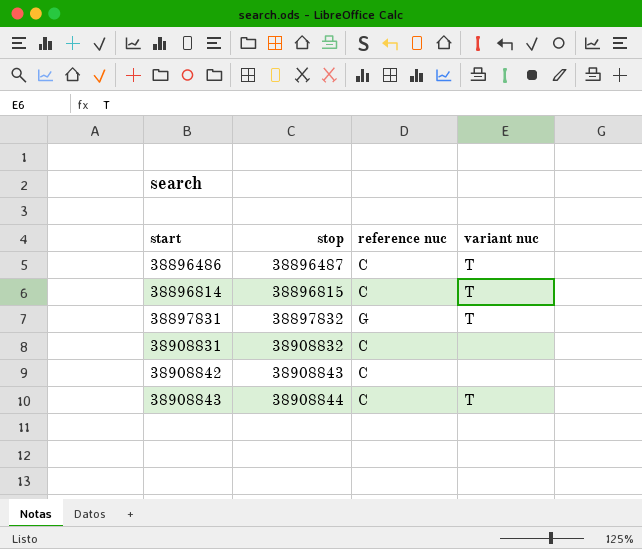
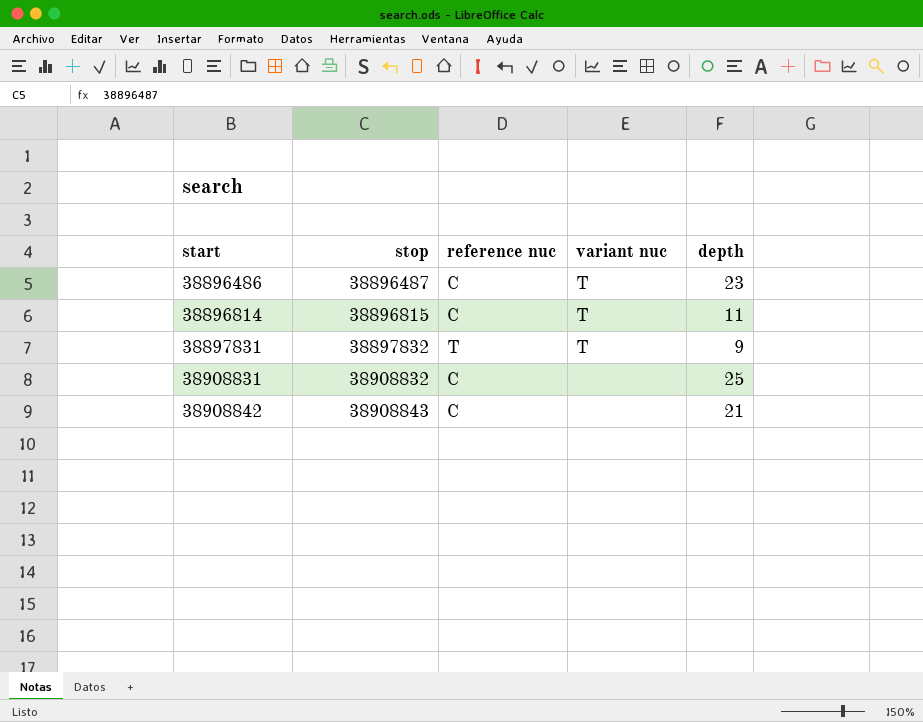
column depth | position: none -> 5
row 38908843: 38908844 | C | T -> none
38897831 | reference nuc: G -> T

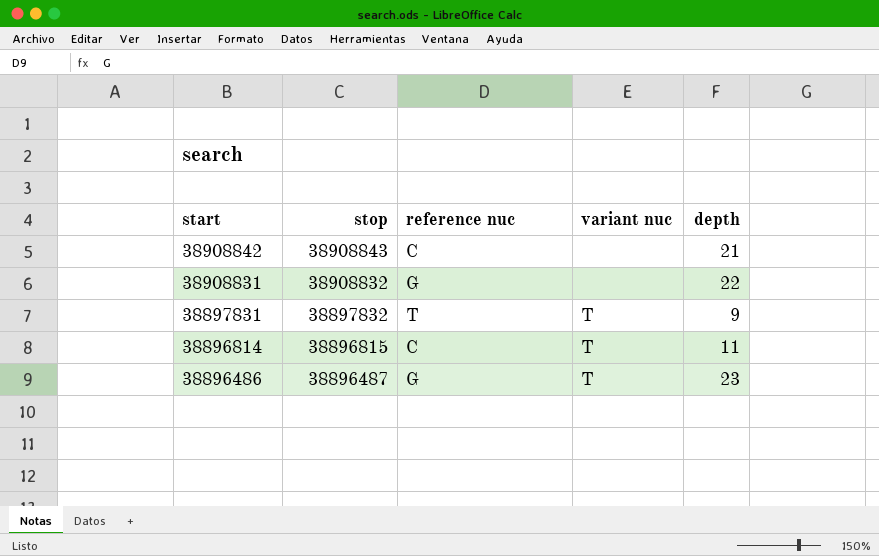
row order: start ascending -> start descending
38908831 | reference nuc: C -> G
38908831 | depth: 25 -> 22
38896486 | reference nuc: C -> G

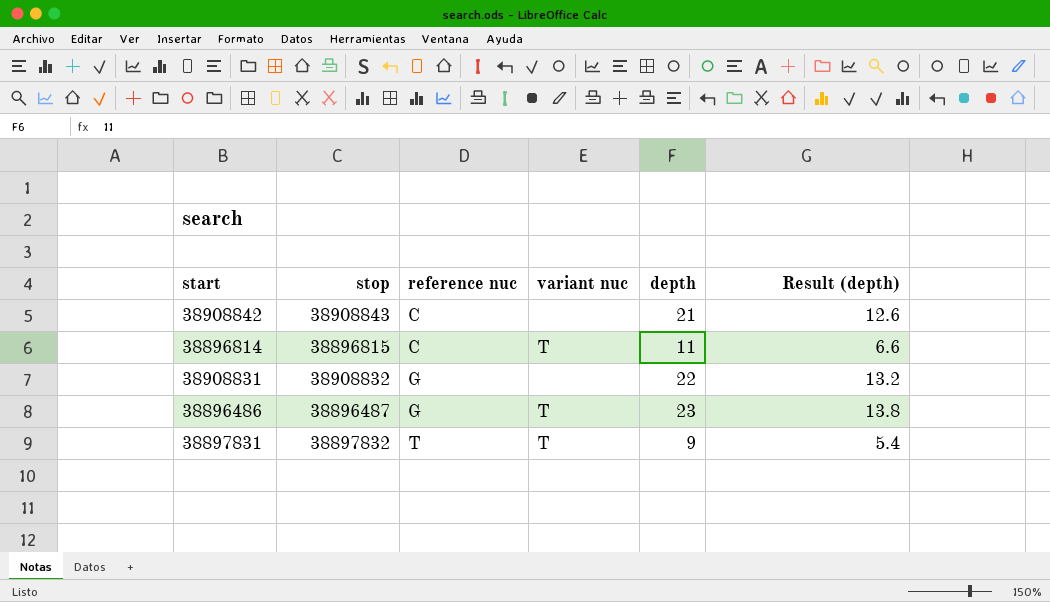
row order: start descending -> reference nuc ascending
column Result (depth) | formula: none -> [depth] * 0.6

